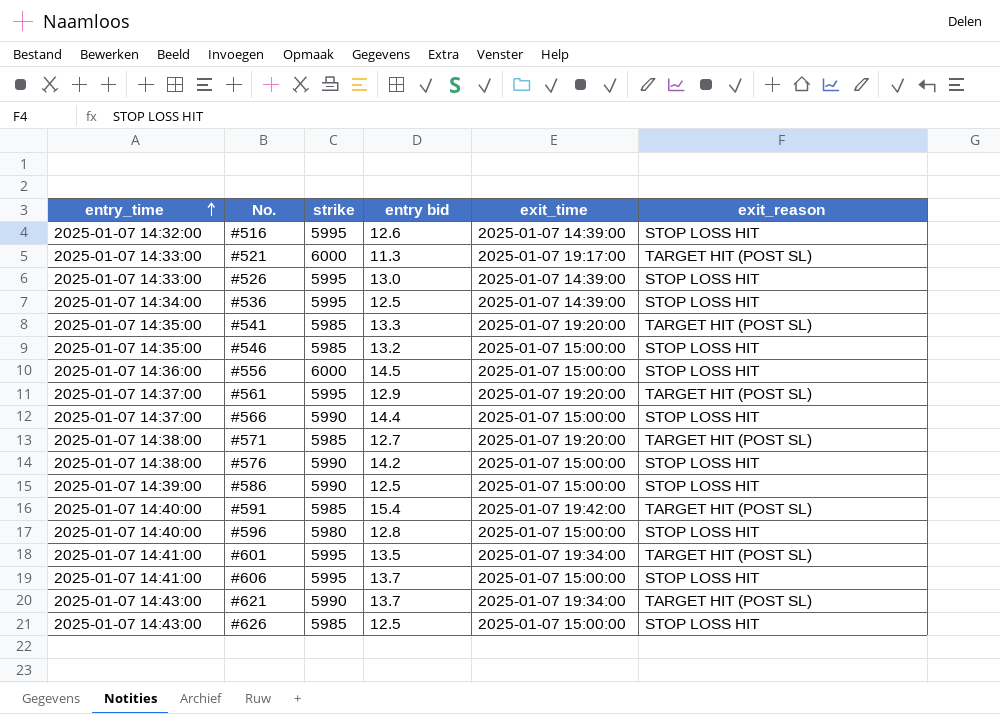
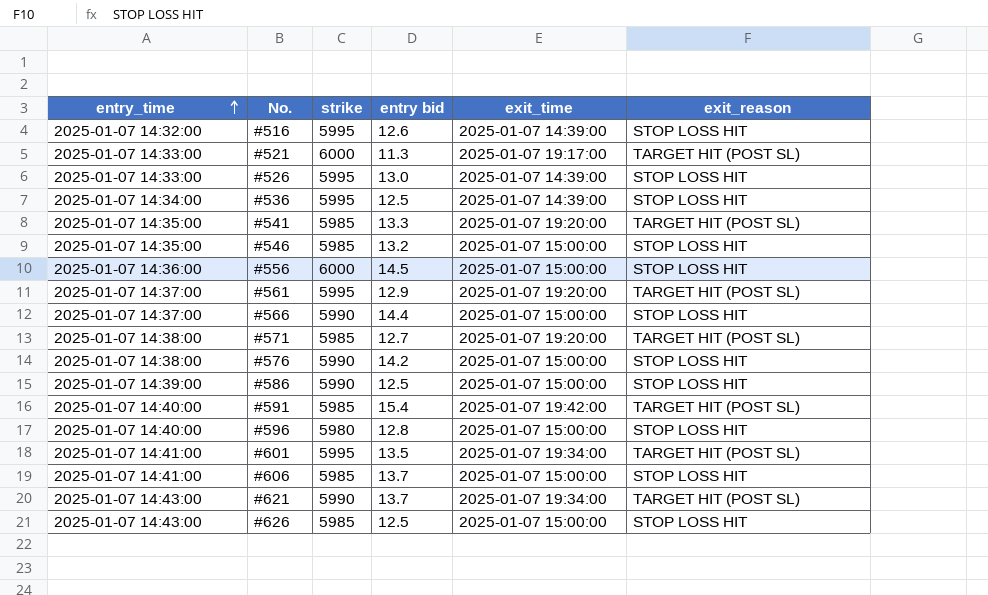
#606 | strike: 5995 -> 5985

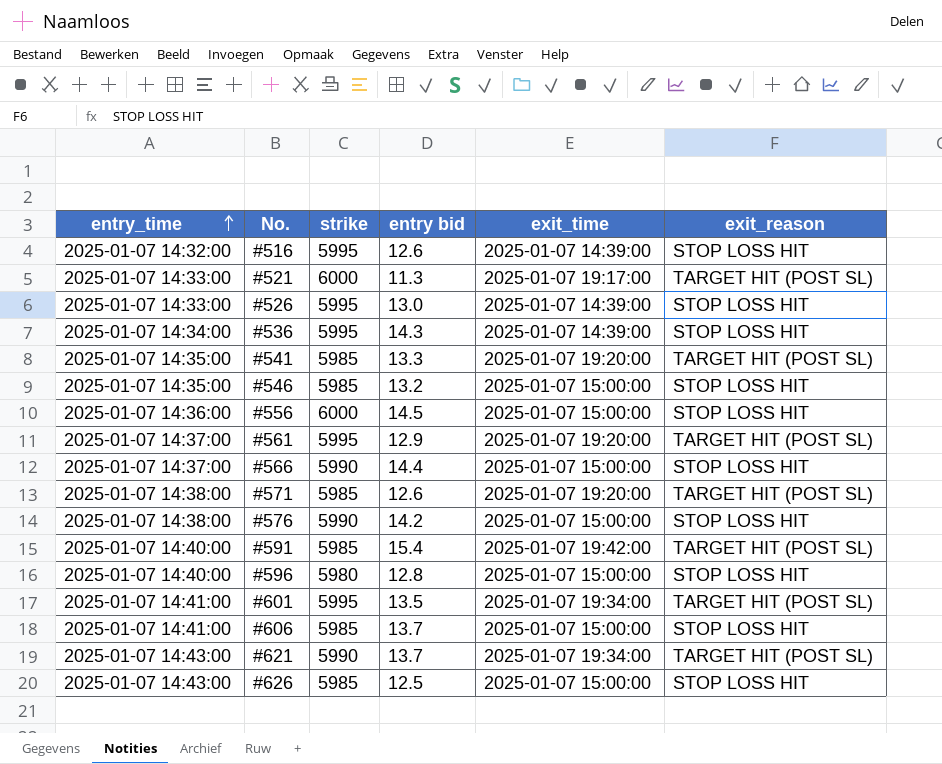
row #586: 2025-01-07 14:39:00 | 5990 | 12.5 | 2025-01-07 15:00:00 | STOP LOSS HIT -> none
#536 | entry bid: 12.5 -> 14.3
#571 | entry bid: 12.7 -> 12.6

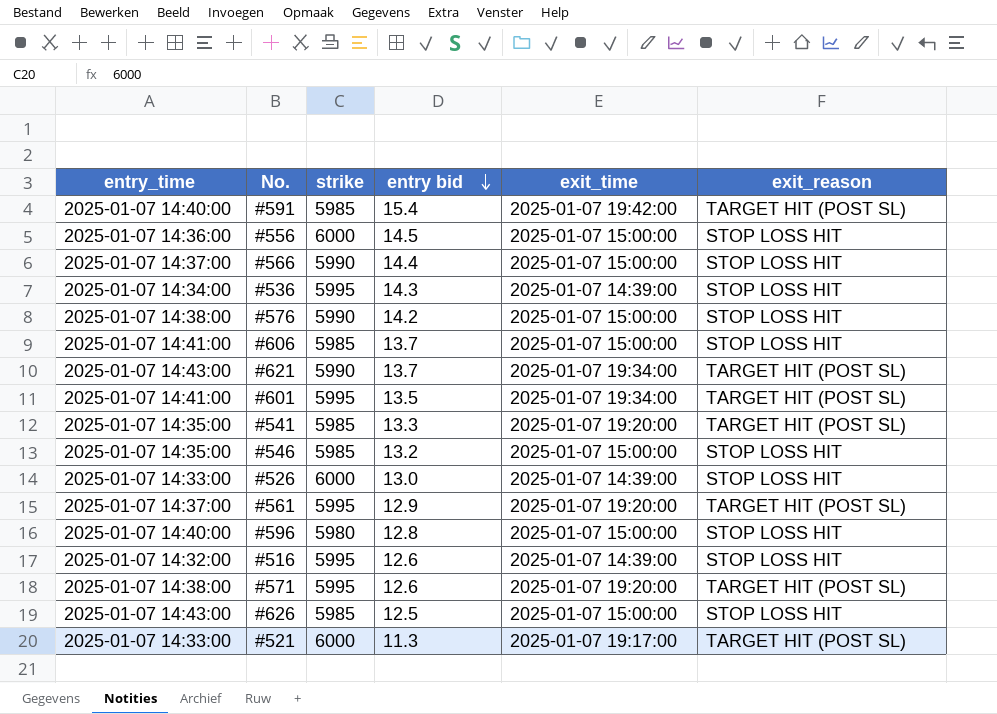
row order: entry_time ascending -> entry bid descending
#526 | strike: 5995 -> 6000
#571 | strike: 5985 -> 5995

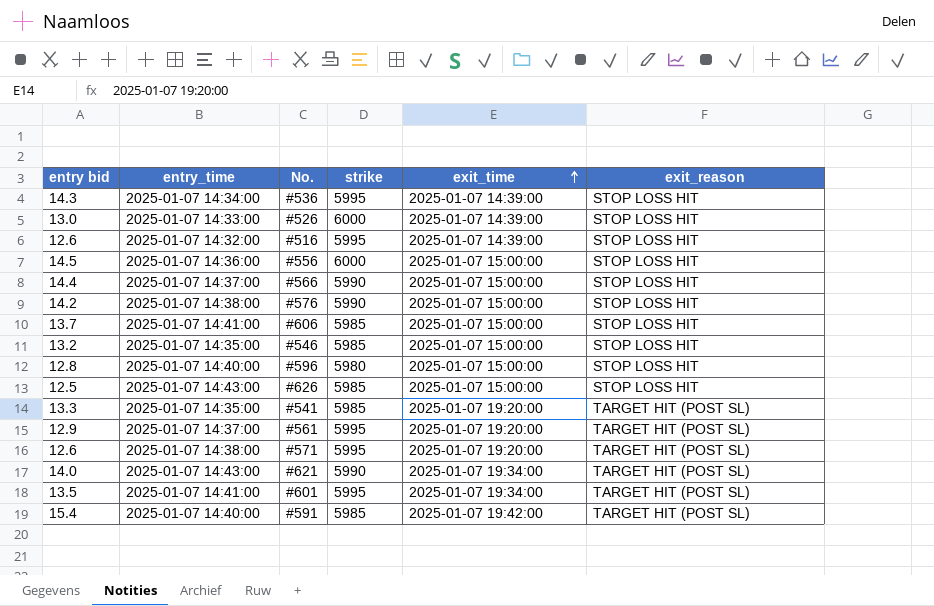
row order: entry bid descending -> exit_time ascending
column entry bid | position: 4 -> 1
row #521: 2025-01-07 14:33:00 | 6000 | 11.3 | 2025-01-07 19:17:00 | TARGET HIT (POST SL) -> none
#621 | entry bid: 13.7 -> 14.0

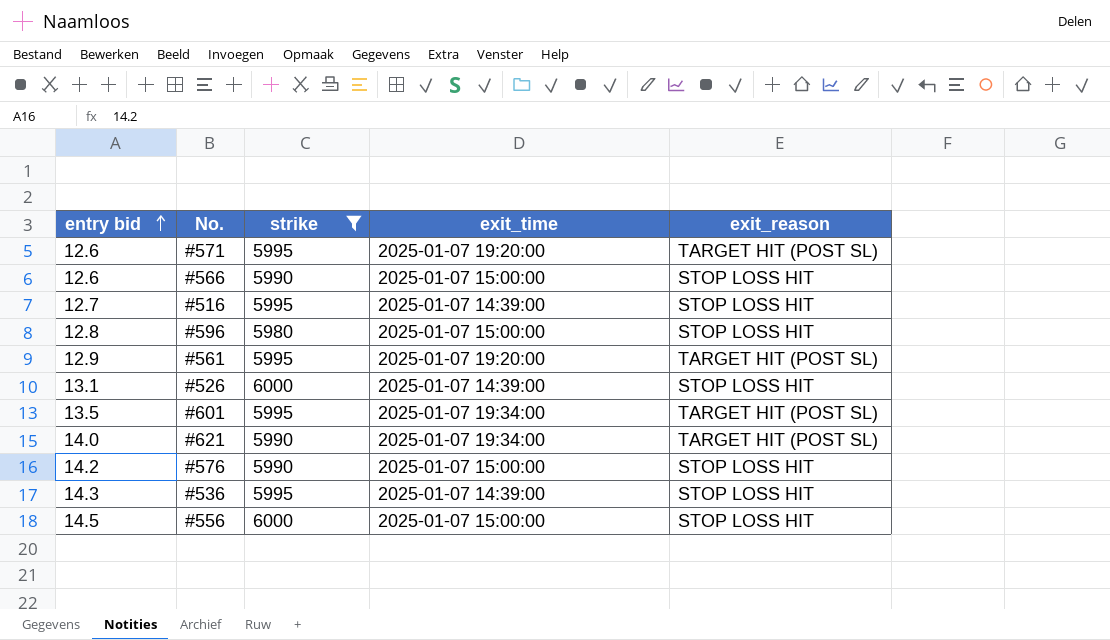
filter: none -> strike != 5985
row order: exit_time ascending -> entry bid ascending
column entry_time | position: 2 -> none
#566 | entry bid: 14.4 -> 12.6
#516 | entry bid: 12.6 -> 12.7
#526 | entry bid: 13.0 -> 13.1

